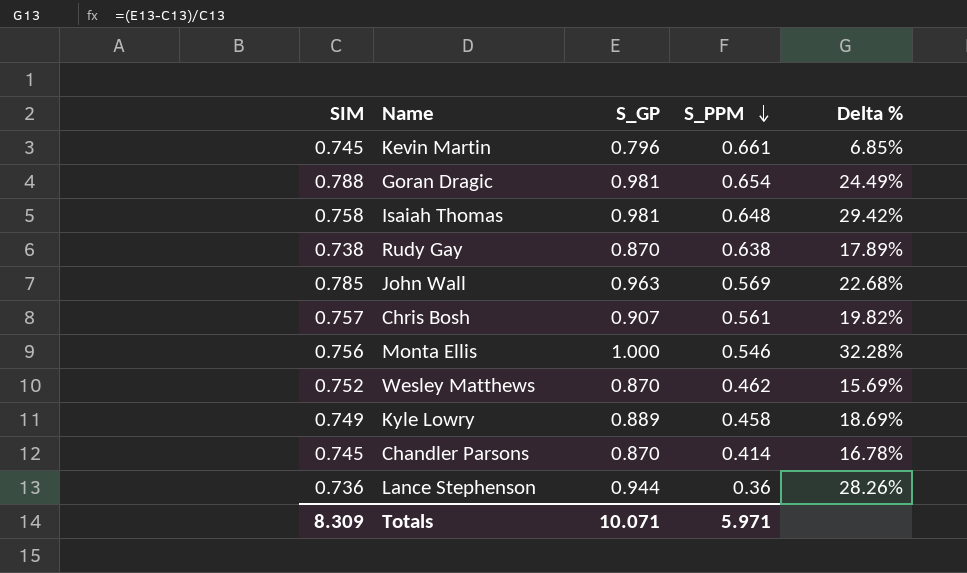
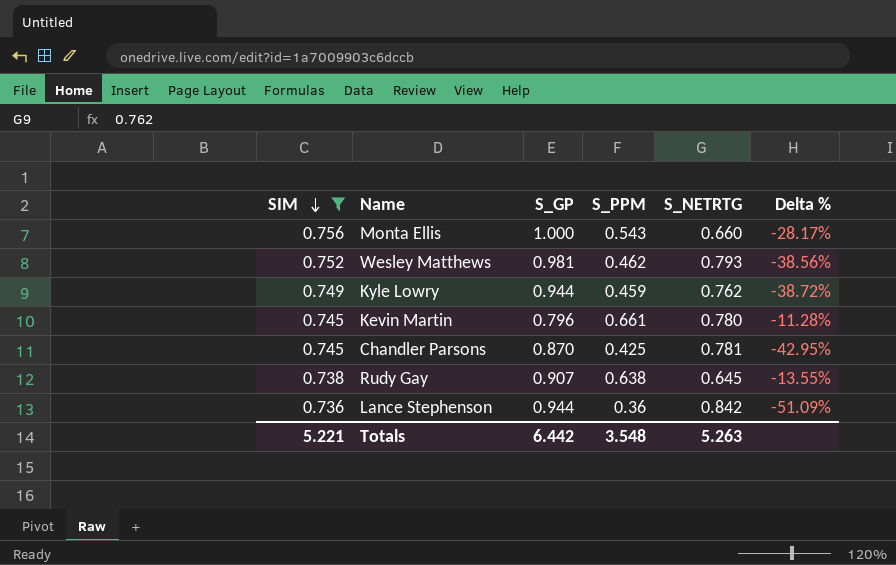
filter: none -> SIM <= 0.756
row order: S_PPM descending -> SIM descending
column S_NETRTG | position: none -> 5
column Delta % | formula: ([S_GP] - [SIM]) / [SIM] -> ([S_PPM] - [SIM]) / [SIM]
Monta Ellis | S_PPM: 0.546 -> 0.543
Wesley Matthews | S_GP: 0.870 -> 0.981
Kyle Lowry | S_GP: 0.889 -> 0.944
Kyle Lowry | S_PPM: 0.458 -> 0.459
Chandler Parsons | S_PPM: 0.414 -> 0.425
Rudy Gay | S_GP: 0.870 -> 0.907
Totals | SIM: 8.309 -> 5.221
Totals | S_GP: 10.071 -> 6.442
Totals | S_PPM: 5.971 -> 3.548

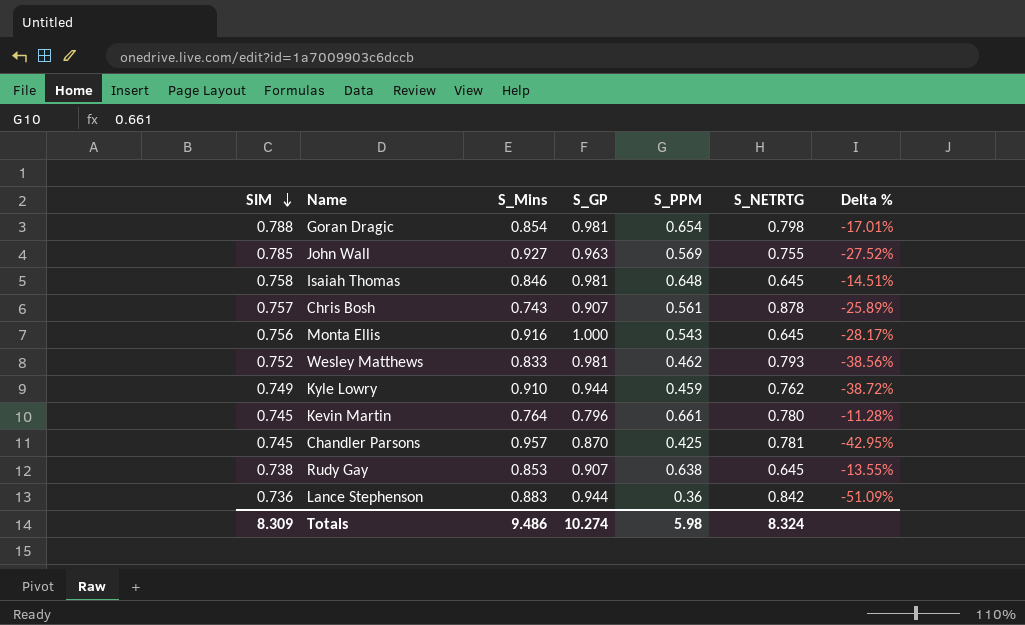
filter: SIM <= 0.756 -> none
column S_Mins | position: none -> 3
Monta Ellis | S_NETRTG: 0.660 -> 0.645
Totals | SIM: 5.221 -> 8.309
Totals | S_GP: 6.442 -> 10.274
Totals | S_PPM: 3.548 -> 5.98
Totals | S_NETRTG: 5.263 -> 8.324

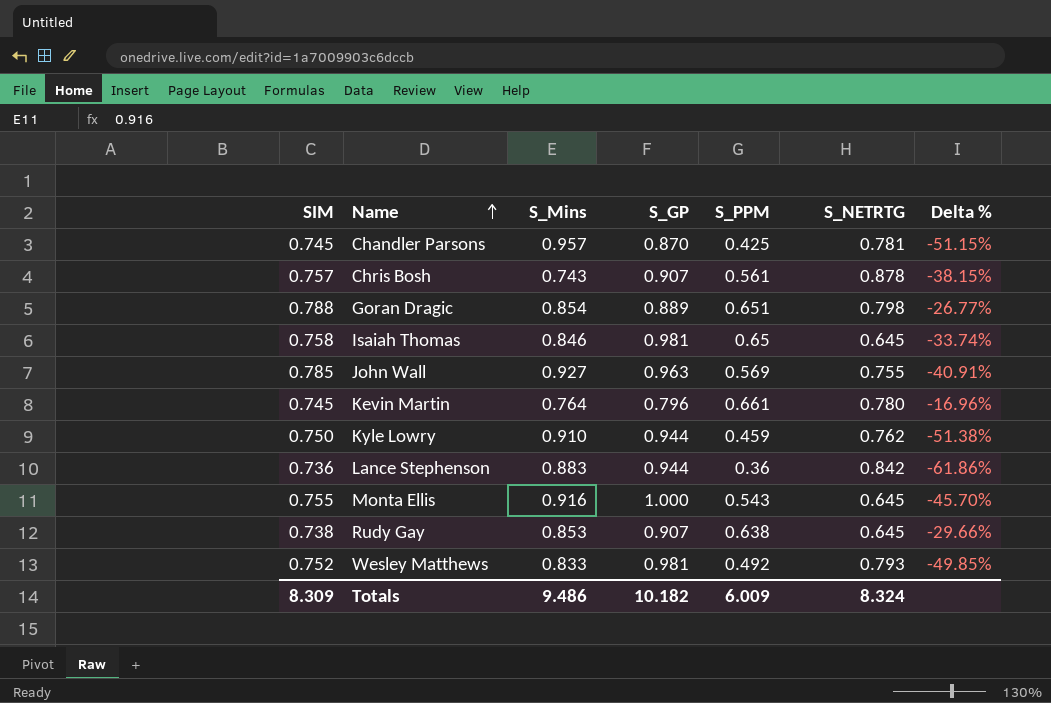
row order: SIM descending -> Name ascending
column Delta % | formula: ([S_PPM] - [SIM]) / [SIM] -> ([S_PPM] - [S_GP]) / [S_GP]
Goran Dragic | S_GP: 0.981 -> 0.889
Goran Dragic | S_PPM: 0.654 -> 0.651
Isaiah Thomas | S_PPM: 0.648 -> 0.65
Kyle Lowry | SIM: 0.749 -> 0.750
Monta Ellis | SIM: 0.756 -> 0.755
Wesley Matthews | S_PPM: 0.462 -> 0.492
Totals | S_GP: 10.274 -> 10.182
Totals | S_PPM: 5.98 -> 6.009

